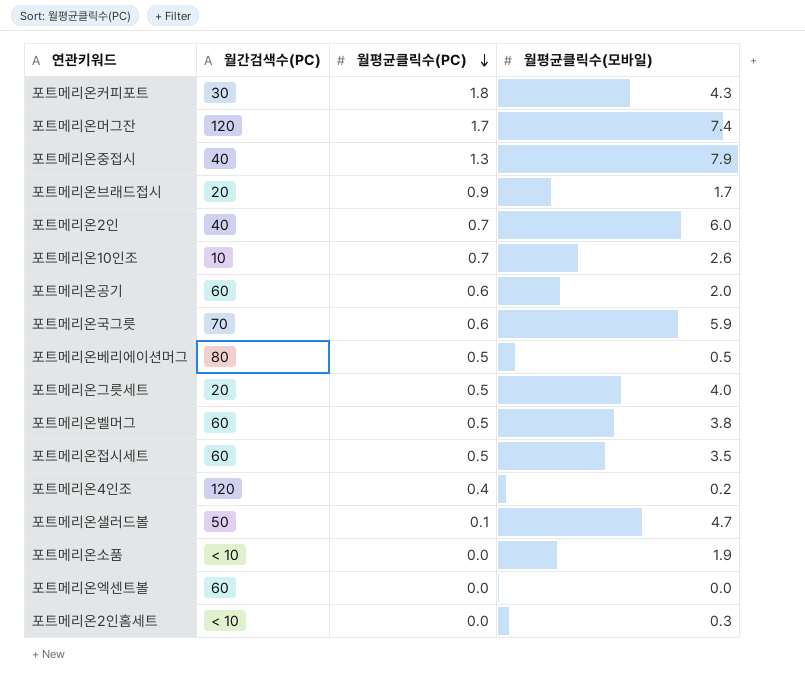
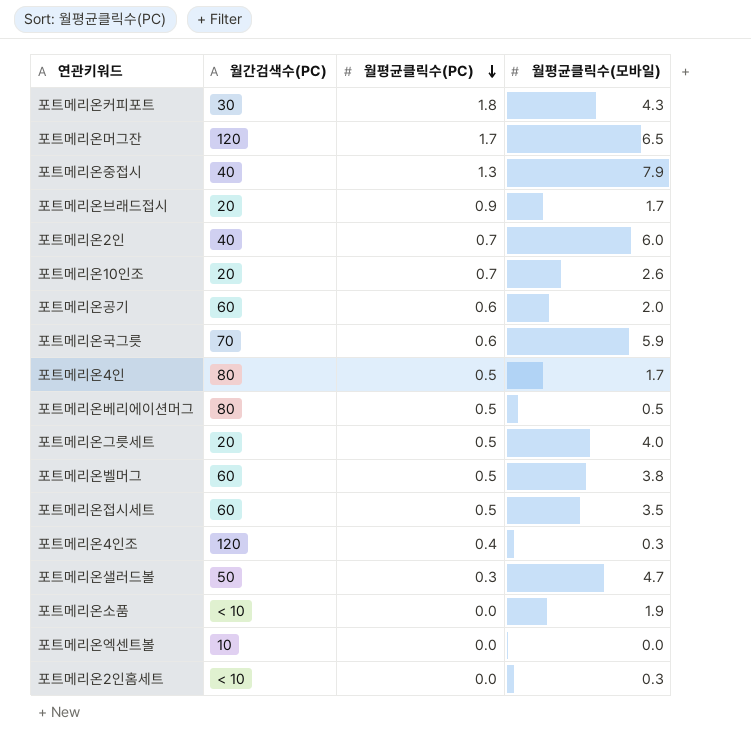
포트메리온머그잔 | 월평균클릭수(모바일): 7.4 -> 6.5
포트메리온10인조 | 월간검색수(PC): 10 -> 20
row 포트메리온4인: none -> 80 | 0.5 | 1.7
포트메리온4인조 | 월평균클릭수(모바일): 0.2 -> 0.3
포트메리온샐러드볼 | 월평균클릭수(PC): 0.1 -> 0.3
포트메리온엑센트볼 | 월간검색수(PC): 60 -> 10

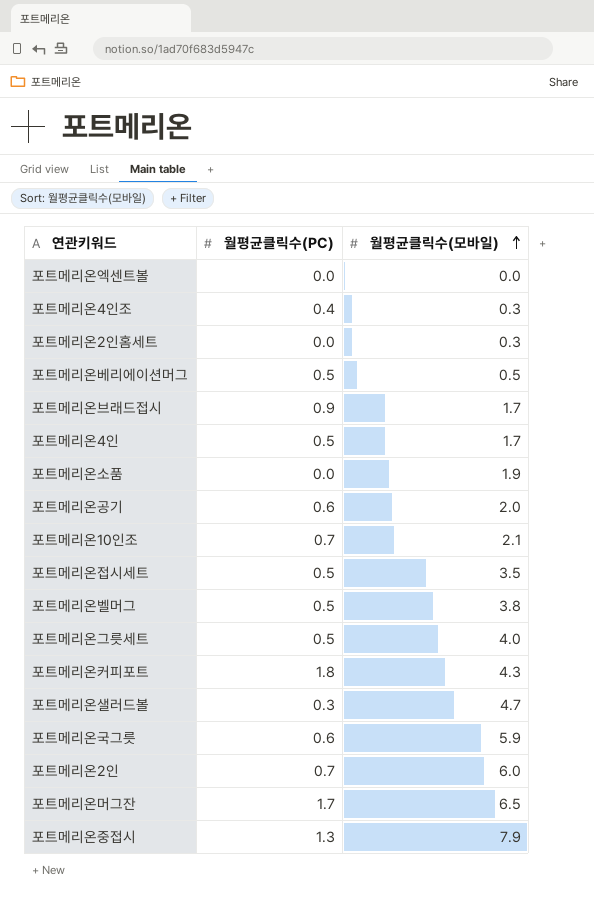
row order: 월평균클릭수(PC) descending -> 월평균클릭수(모바일) ascending
column 월간검색수(PC) | position: 2 -> none
포트메리온10인조 | 월평균클릭수(모바일): 2.6 -> 2.1

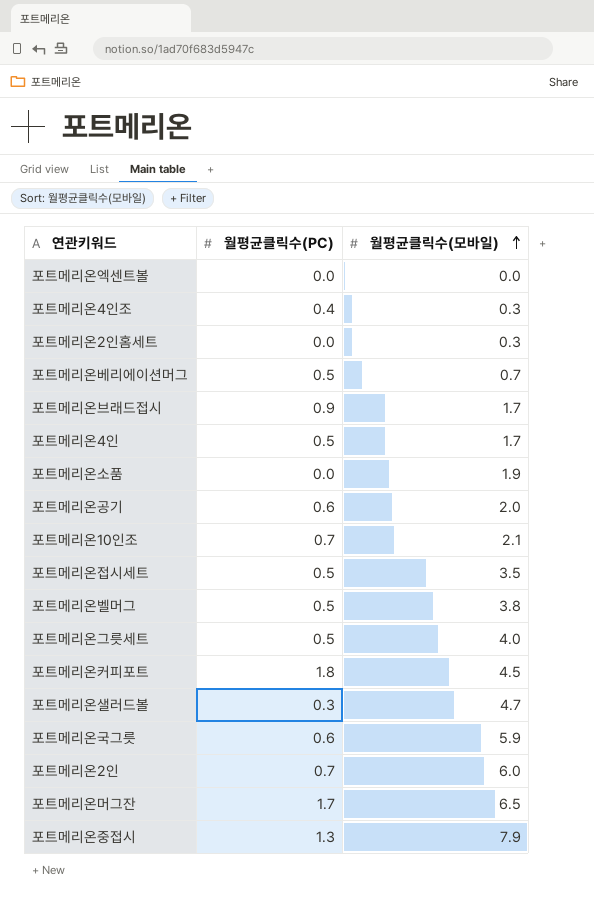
포트메리온베리에이션머그 | 월평균클릭수(모바일): 0.5 -> 0.7
포트메리온커피포트 | 월평균클릭수(모바일): 4.3 -> 4.5

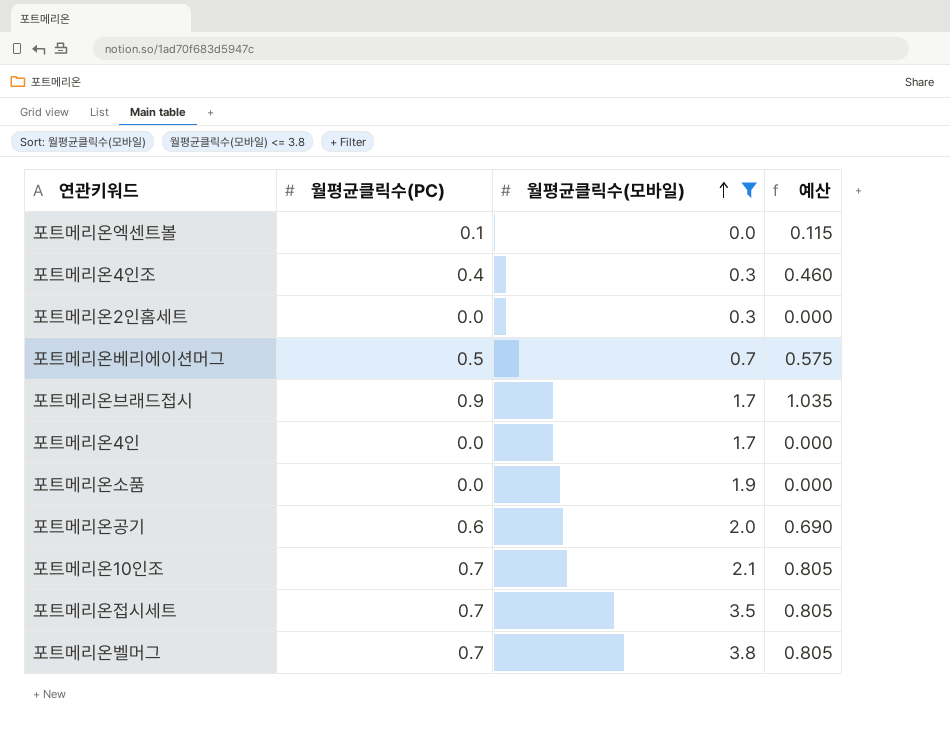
filter: none -> 월평균클릭수(모바일) <= 3.8
column 예산 | formula: none -> [월평균클릭수(PC)] * 1.15
포트메리온엑센트볼 | 월평균클릭수(PC): 0.0 -> 0.1
포트메리온4인 | 월평균클릭수(PC): 0.5 -> 0.0
포트메리온접시세트 | 월평균클릭수(PC): 0.5 -> 0.7
포트메리온벨머그 | 월평균클릭수(PC): 0.5 -> 0.7

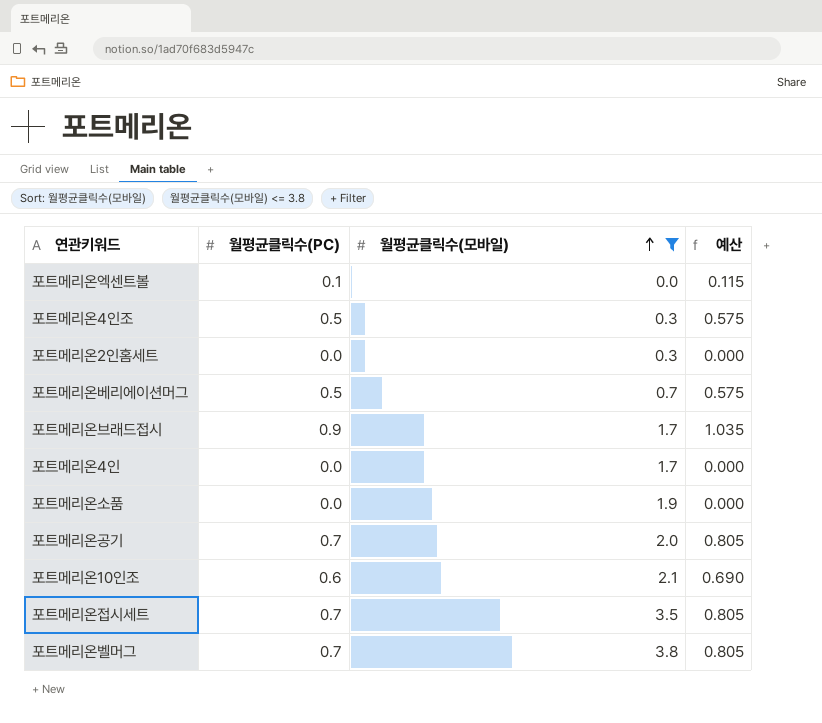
포트메리온4인조 | 월평균클릭수(PC): 0.4 -> 0.5
포트메리온4인조 | 예산: 0.460 -> 0.575
포트메리온공기 | 월평균클릭수(PC): 0.6 -> 0.7
포트메리온공기 | 예산: 0.690 -> 0.805
포트메리온10인조 | 월평균클릭수(PC): 0.7 -> 0.6
포트메리온10인조 | 예산: 0.805 -> 0.690

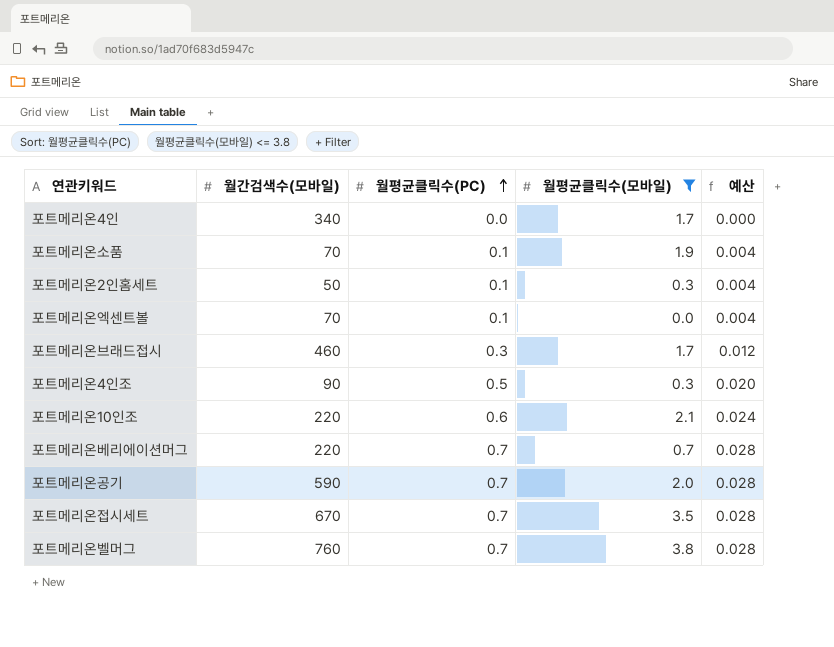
row order: 월평균클릭수(모바일) ascending -> 월평균클릭수(PC) ascending
column 월간검색수(모바일) | position: none -> 2
column 예산 | formula: [월평균클릭수(PC)] * 1.15 -> [월평균클릭수(PC)] * 0.04
포트메리온소품 | 월평균클릭수(PC): 0.0 -> 0.1
포트메리온2인홈세트 | 월평균클릭수(PC): 0.0 -> 0.1
포트메리온브래드접시 | 월평균클릭수(PC): 0.9 -> 0.3
포트메리온베리에이션머그 | 월평균클릭수(PC): 0.5 -> 0.7

